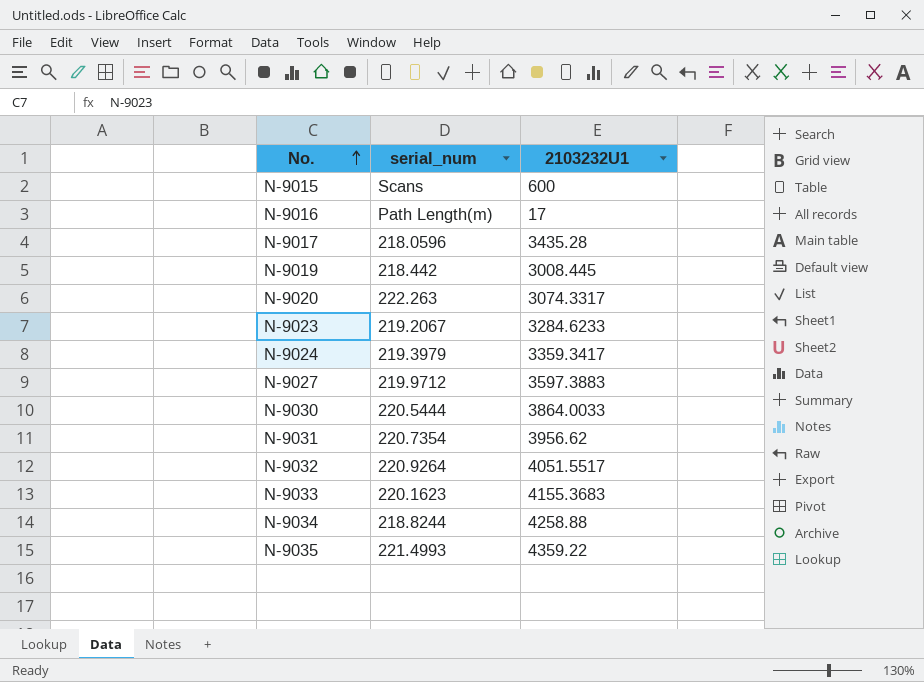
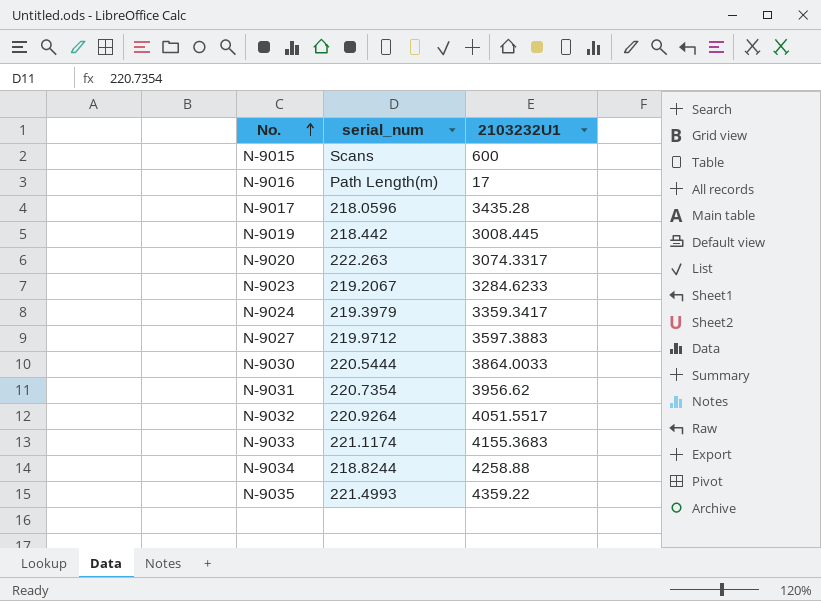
N-9033 | serial_num: 220.1623 -> 221.1174

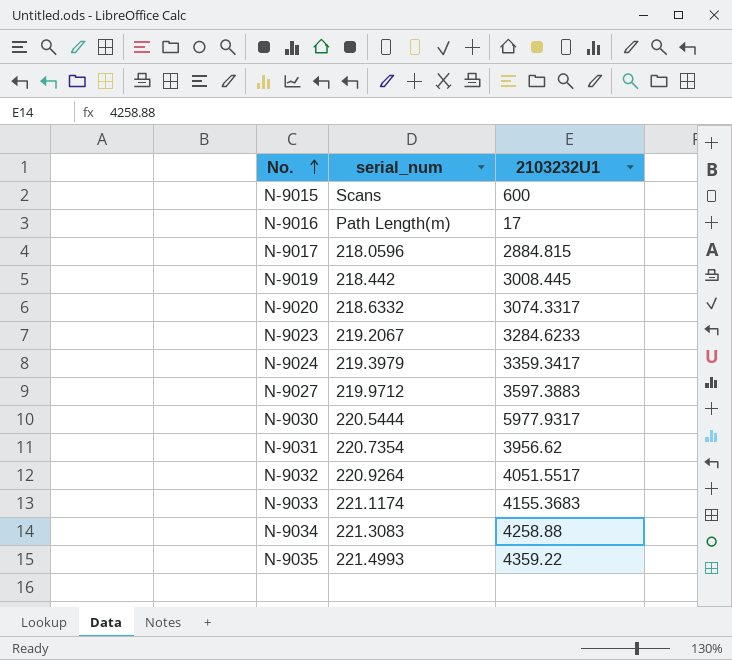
N-9017 | 2103232U1: 3435.28 -> 2884.815
N-9020 | serial_num: 222.263 -> 218.6332
N-9030 | 2103232U1: 3864.0033 -> 5977.9317
N-9034 | serial_num: 218.8244 -> 221.3083

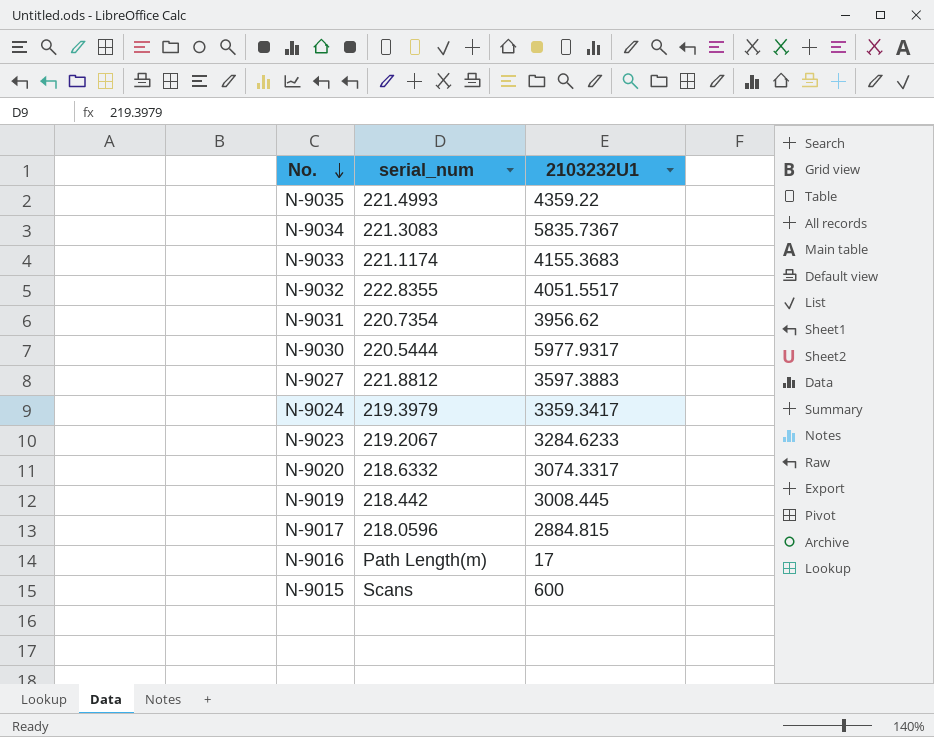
row order: No. ascending -> No. descending
N-9034 | 2103232U1: 4258.88 -> 5835.7367
N-9032 | serial_num: 220.9264 -> 222.8355
N-9027 | serial_num: 219.9712 -> 221.8812

